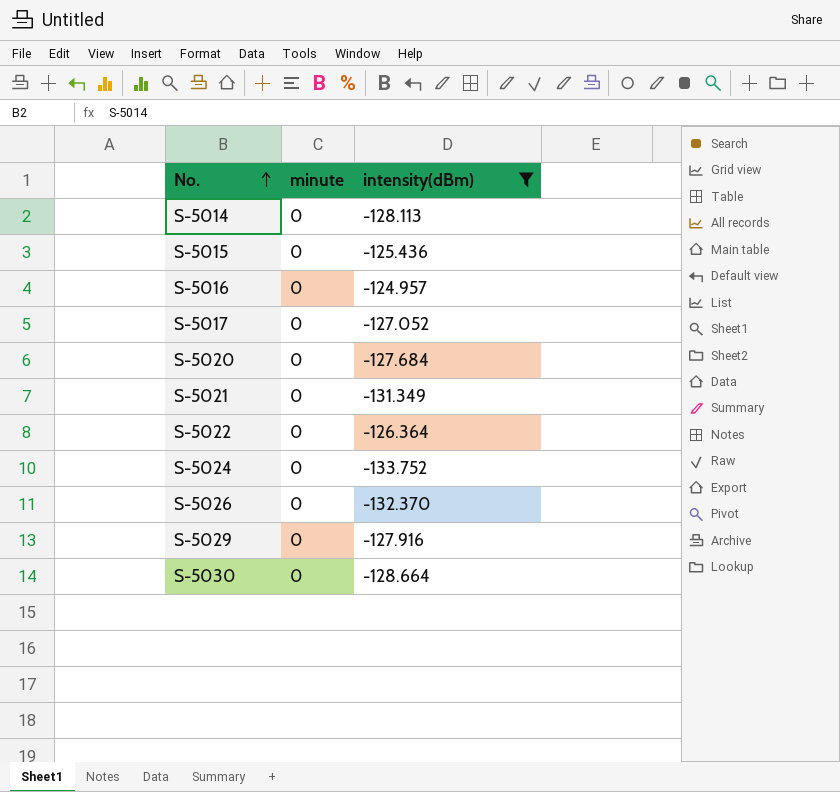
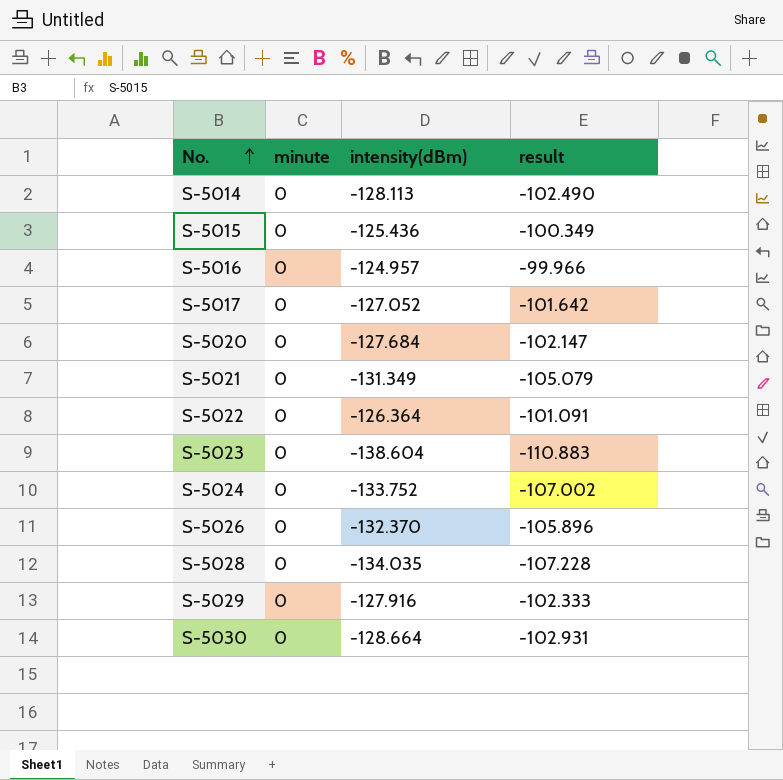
filter: intensity(dBm) >= -133.752 -> none
column result | formula: none -> [intensity(dBm)] * 0.8

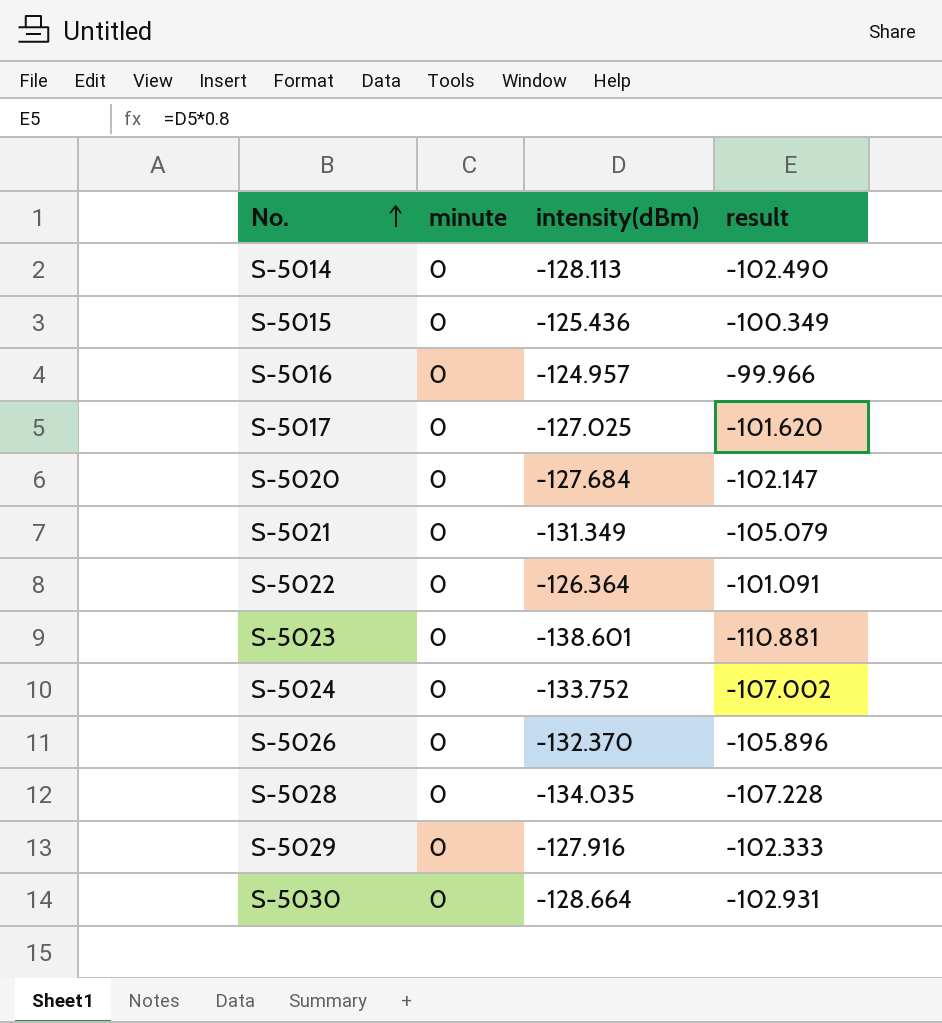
S-5017 | intensity(dBm): -127.052 -> -127.025
S-5017 | result: -101.642 -> -101.620
S-5023 | intensity(dBm): -138.604 -> -138.601
S-5023 | result: -110.883 -> -110.881

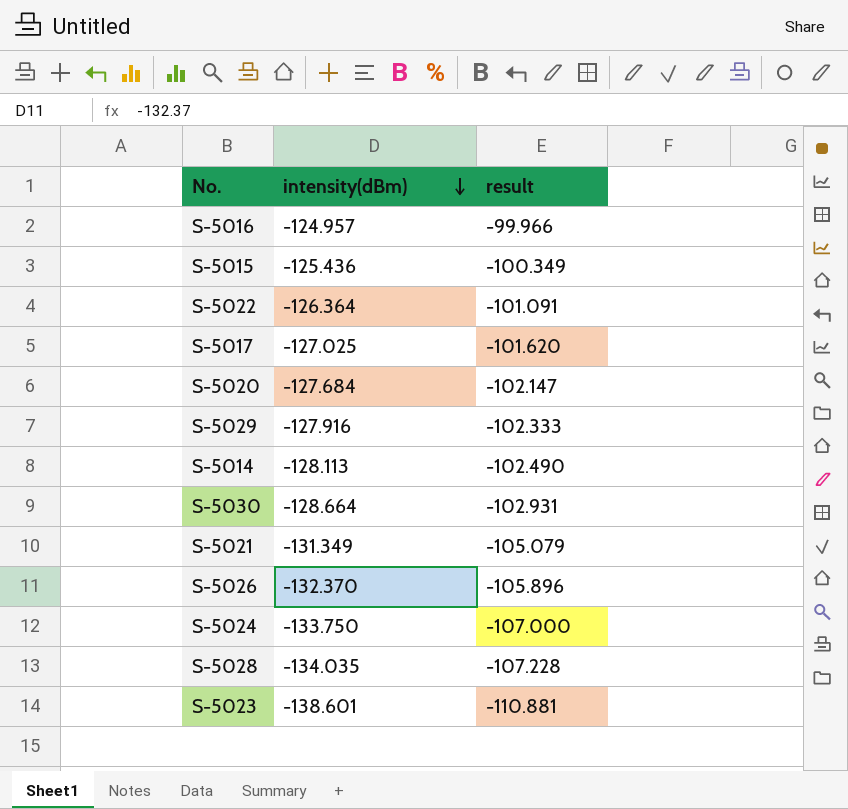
row order: No. ascending -> intensity(dBm) descending
column minute | position: 2 -> none
S-5024 | intensity(dBm): -133.752 -> -133.750
S-5024 | result: -107.002 -> -107.000

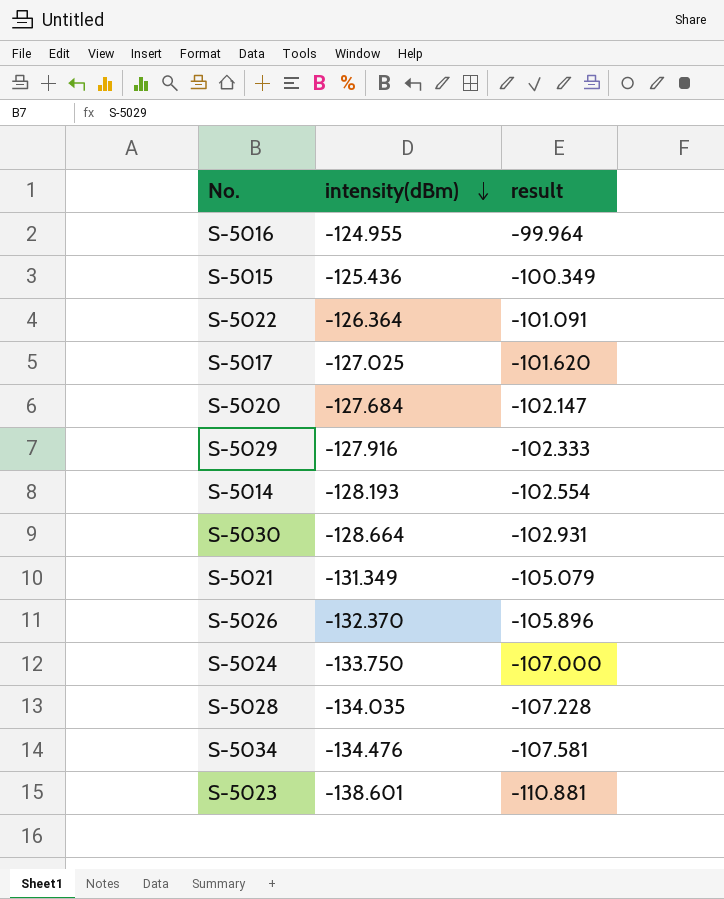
S-5016 | intensity(dBm): -124.957 -> -124.955
S-5016 | result: -99.966 -> -99.964
S-5014 | intensity(dBm): -128.113 -> -128.193
S-5014 | result: -102.490 -> -102.554
row S-5034: none -> -134.476 | -107.581

